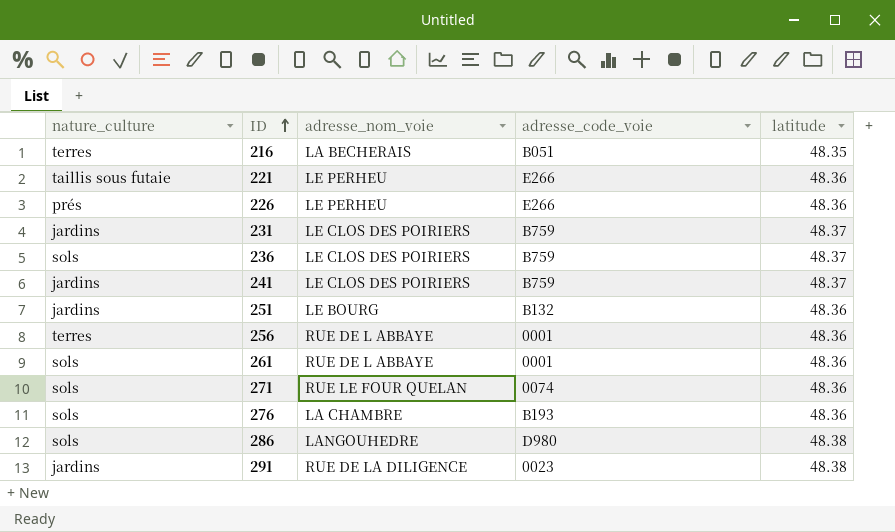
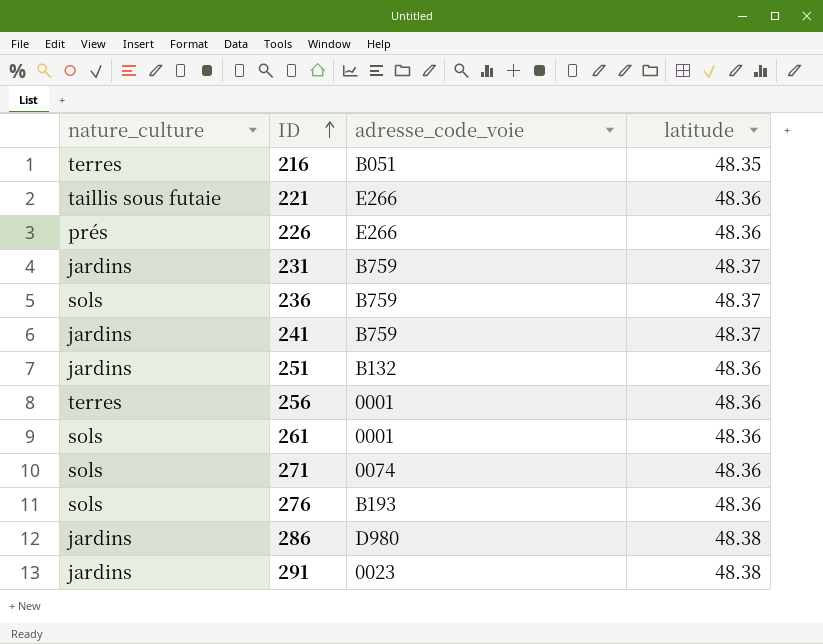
column adresse_nom_voie | position: 3 -> none
286 | nature_culture: sols -> jardins

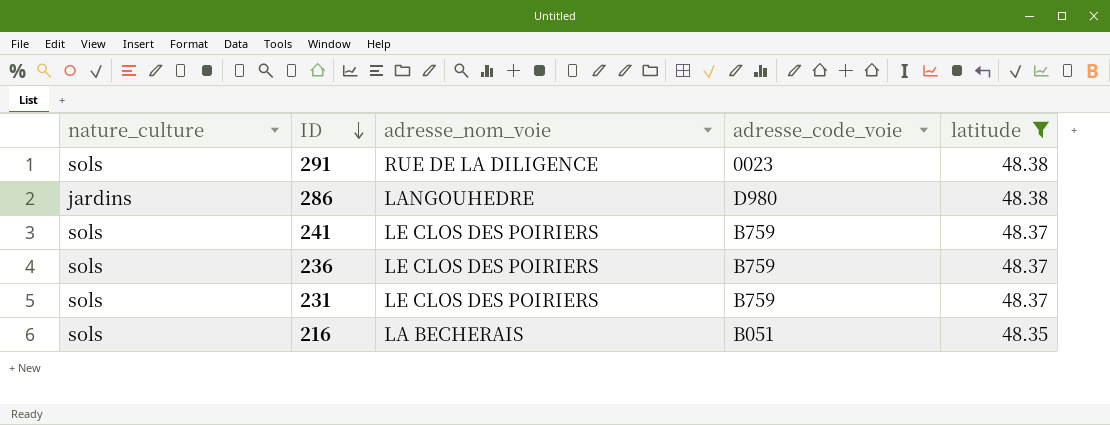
filter: none -> latitude != 48.36
row order: ID ascending -> ID descending
column adresse_nom_voie | position: none -> 3
291 | nature_culture: jardins -> sols
241 | nature_culture: jardins -> sols
231 | nature_culture: jardins -> sols
216 | nature_culture: terres -> sols

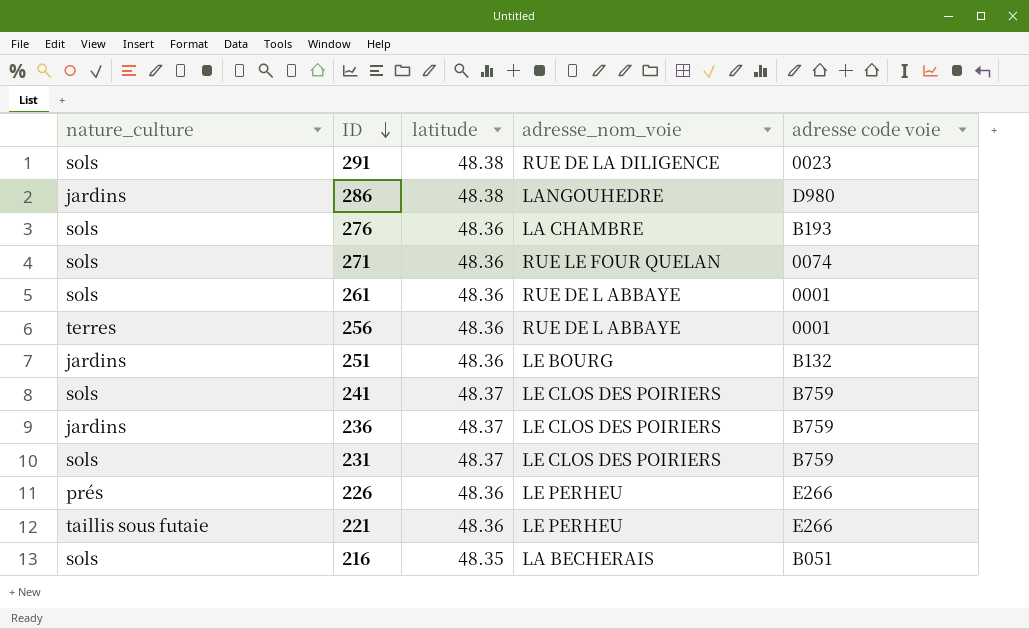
filter: latitude != 48.36 -> none
column latitude | position: 5 -> 3
column name: adresse_code_voie -> adresse code voie
236 | nature_culture: sols -> jardins

